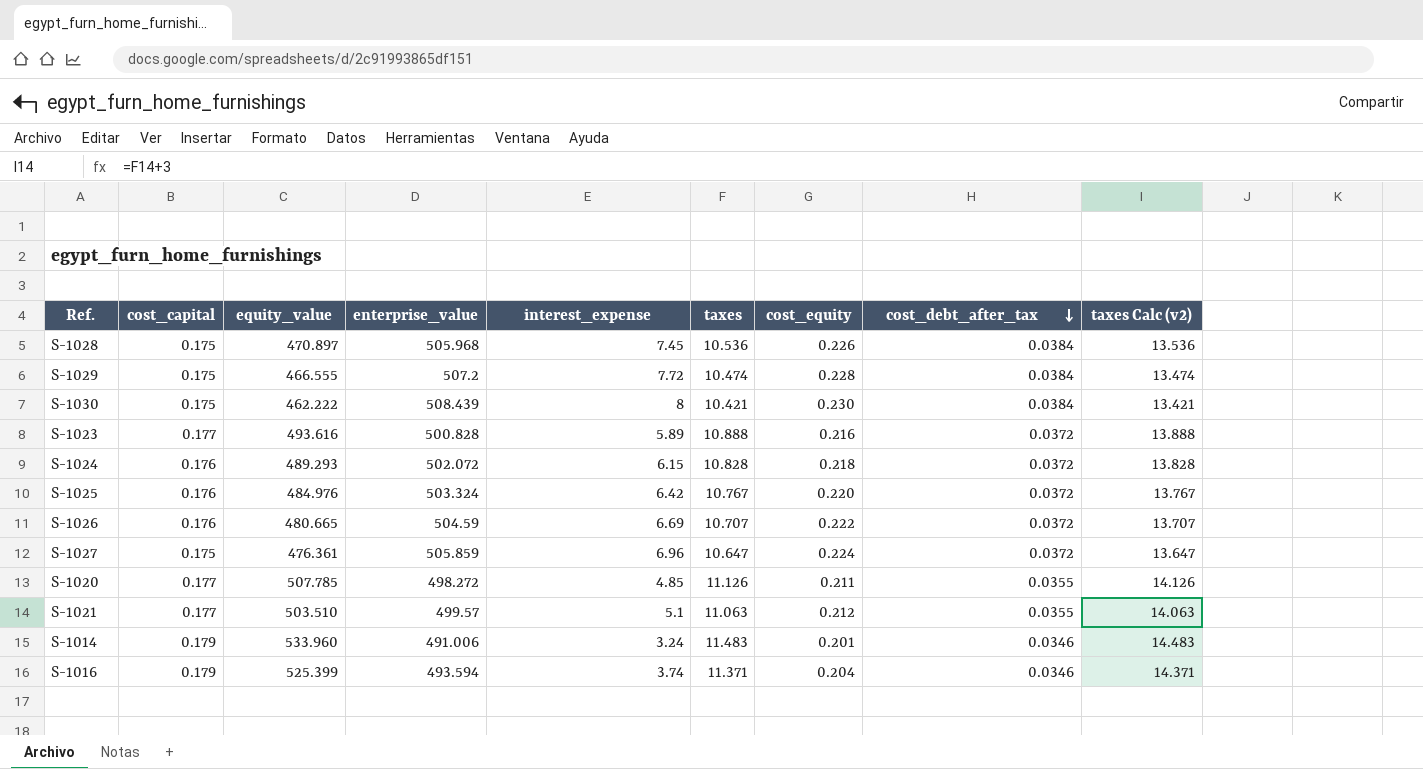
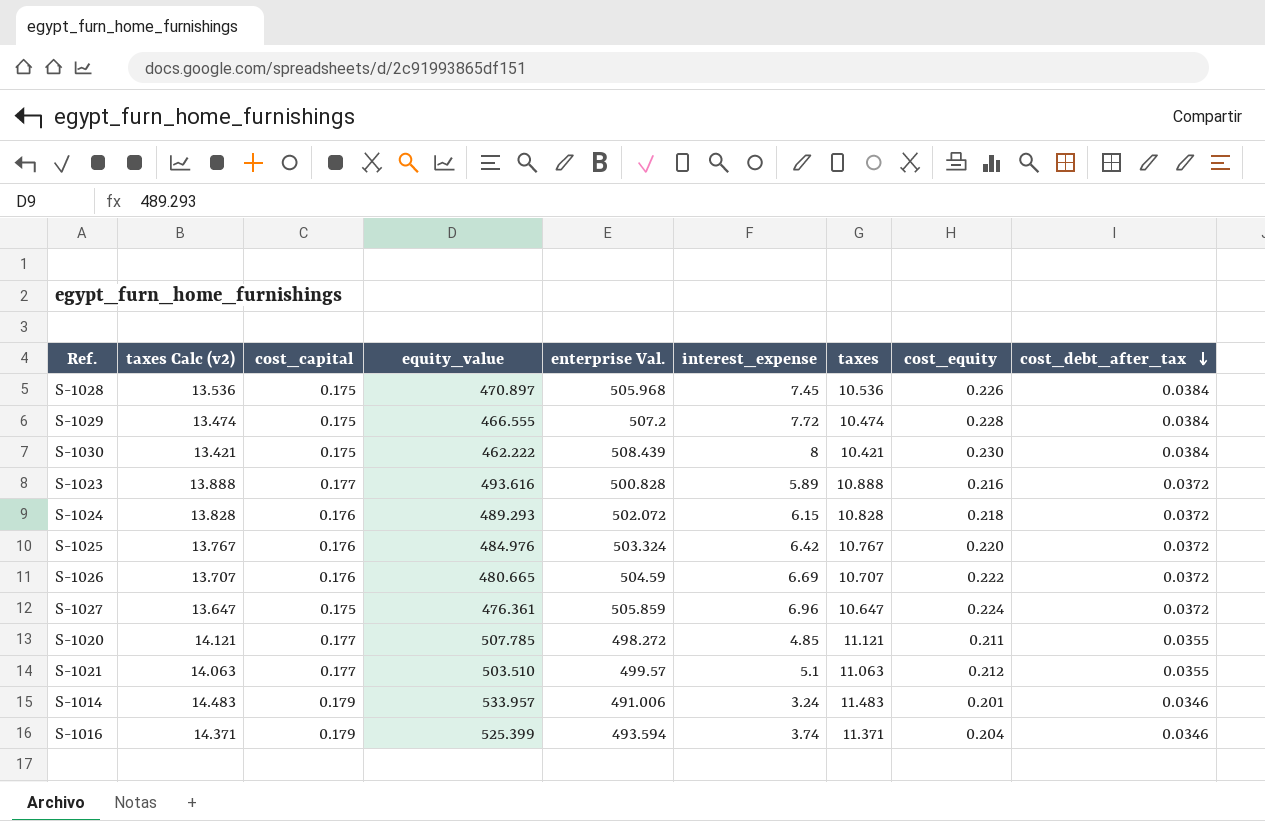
column taxes Calc (v2) | position: 9 -> 2
column name: enterprise_value -> enterprise Val.
S-1020 | taxes Calc (v2): 14.126 -> 14.121
S-1020 | taxes: 11.126 -> 11.121
S-1014 | equity_value: 533.960 -> 533.957

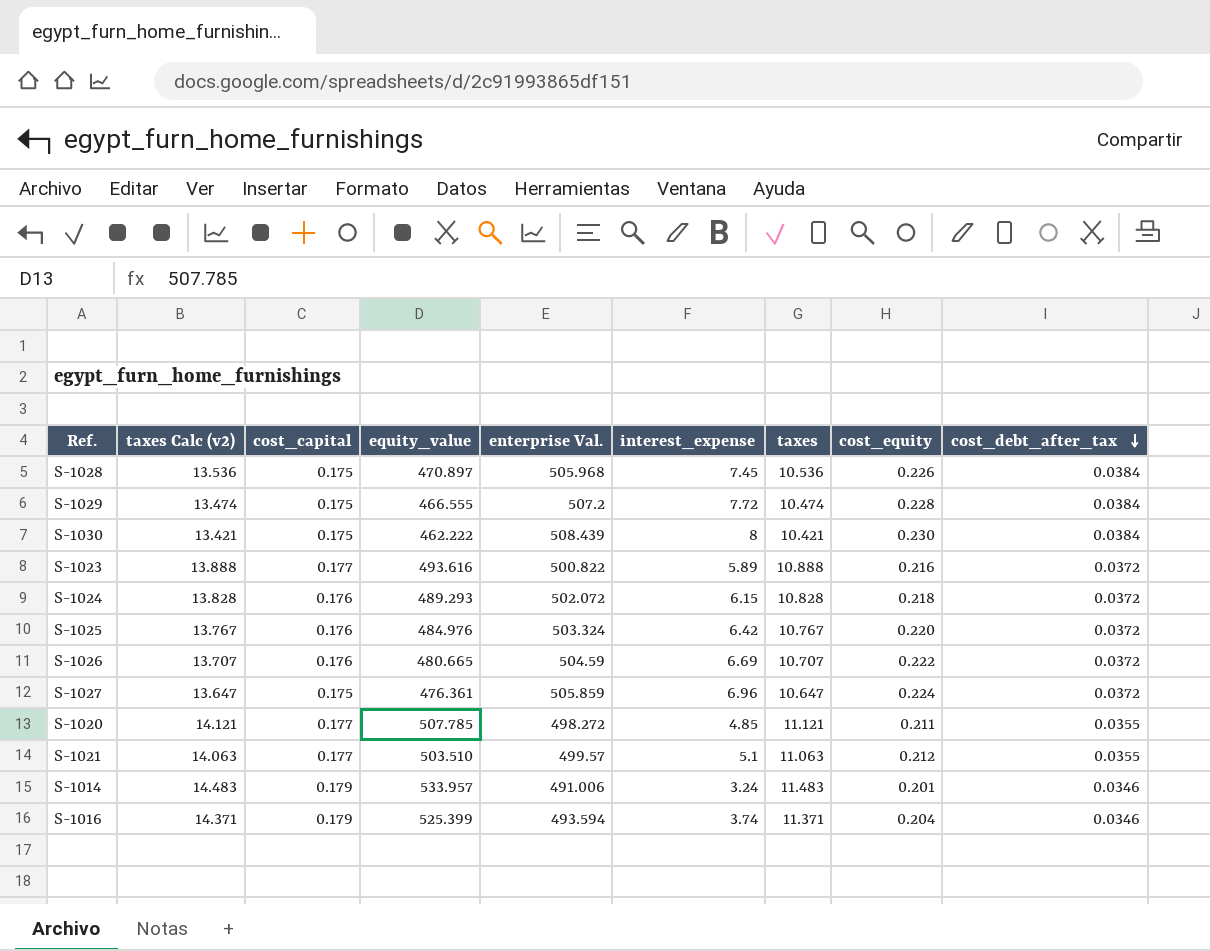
S-1023 | enterprise Val.: 500.828 -> 500.822

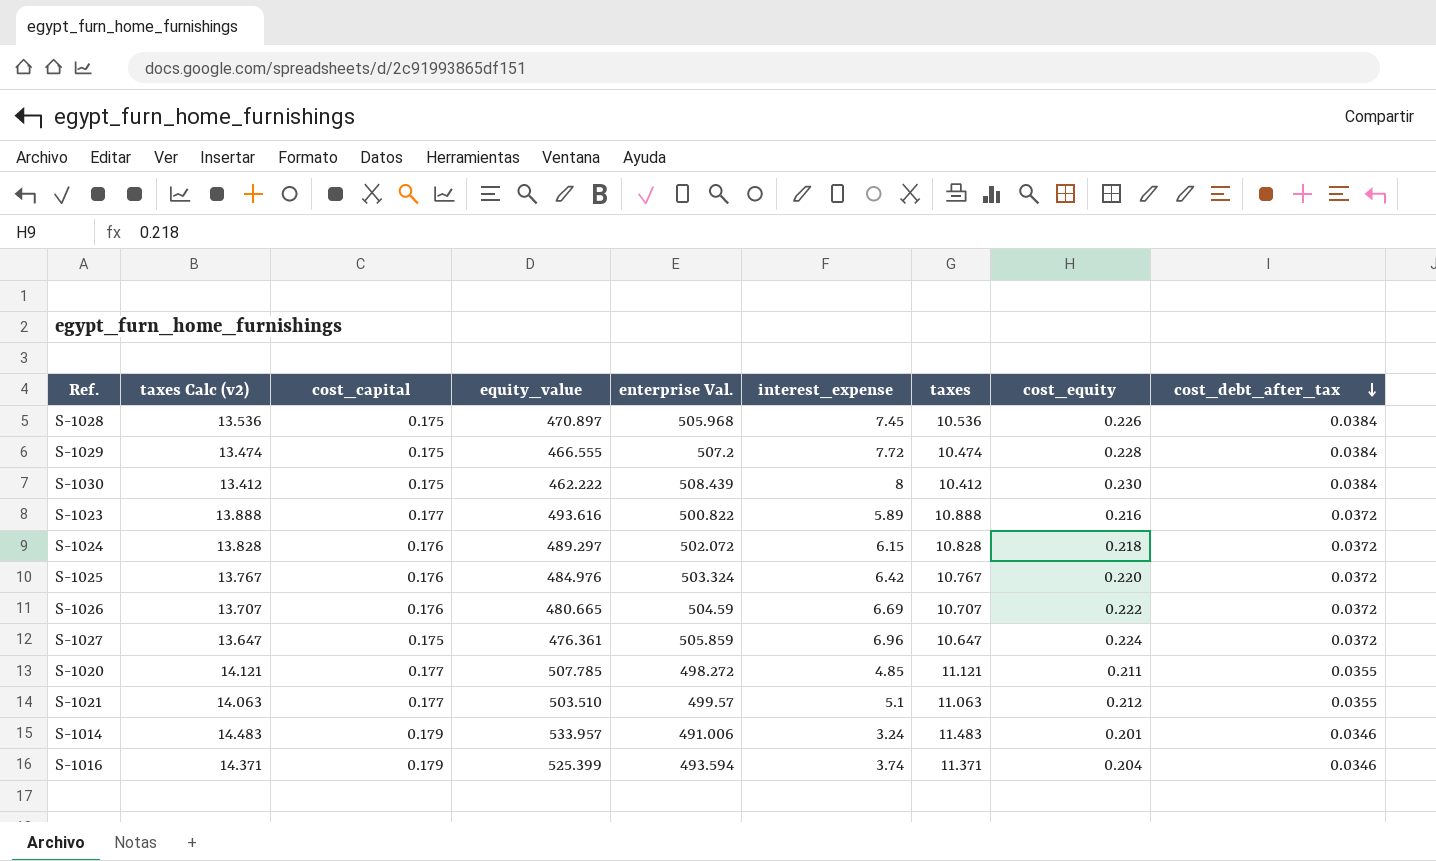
S-1030 | taxes Calc (v2): 13.421 -> 13.412
S-1030 | taxes: 10.421 -> 10.412
S-1024 | equity_value: 489.293 -> 489.297

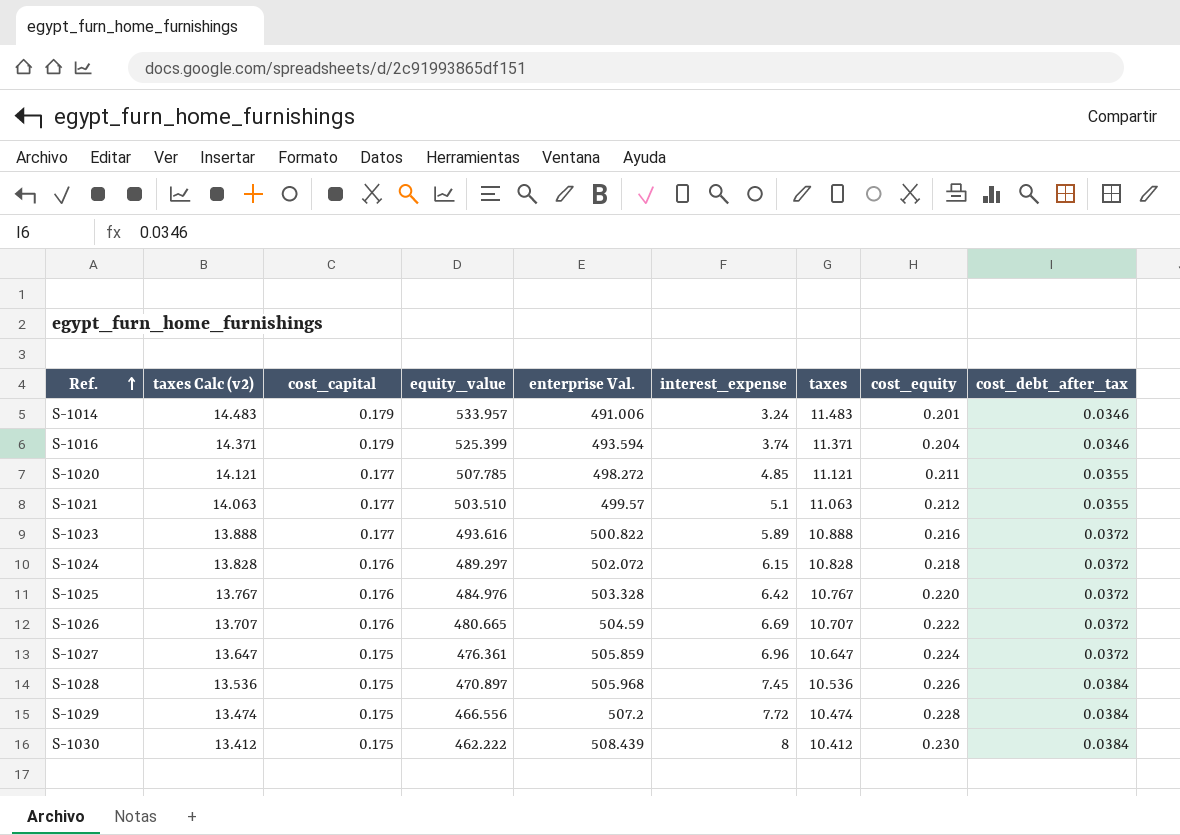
row order: cost_debt_after_tax descending -> Ref. ascending
S-1025 | enterprise Val.: 503.324 -> 503.328
S-1029 | equity_value: 466.555 -> 466.556

